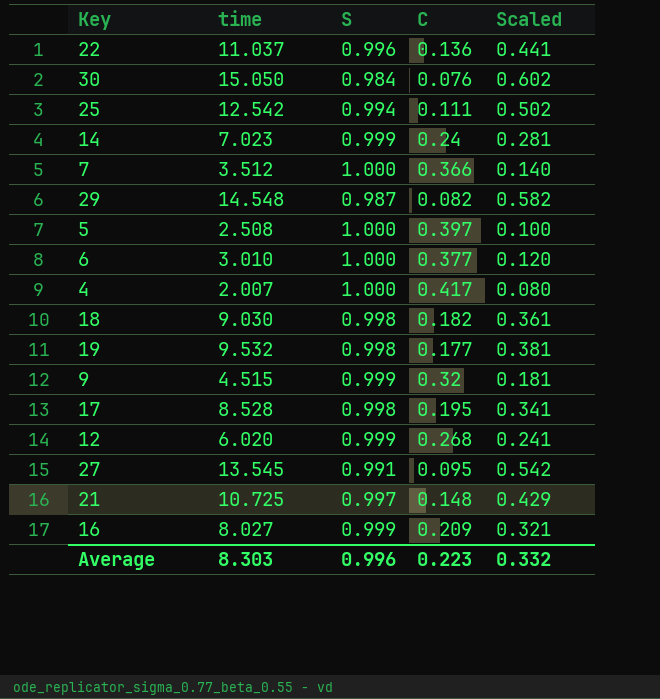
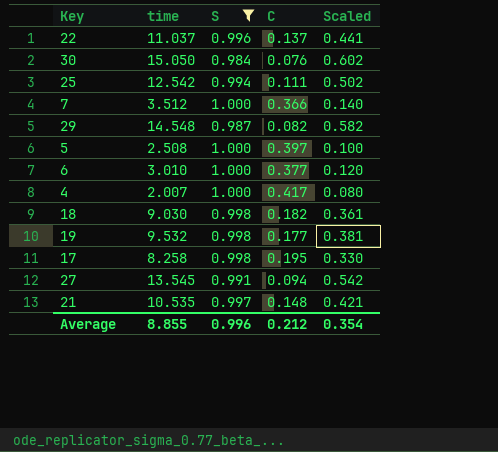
filter: none -> S != 0.999
22 | C: 0.136 -> 0.137
17 | time: 8.528 -> 8.258
17 | Scaled: 0.341 -> 0.330
27 | C: 0.095 -> 0.094
21 | time: 10.725 -> 10.535
21 | Scaled: 0.429 -> 0.421
Average | time: 8.303 -> 8.855
Average | C: 0.223 -> 0.212
Average | Scaled: 0.332 -> 0.354

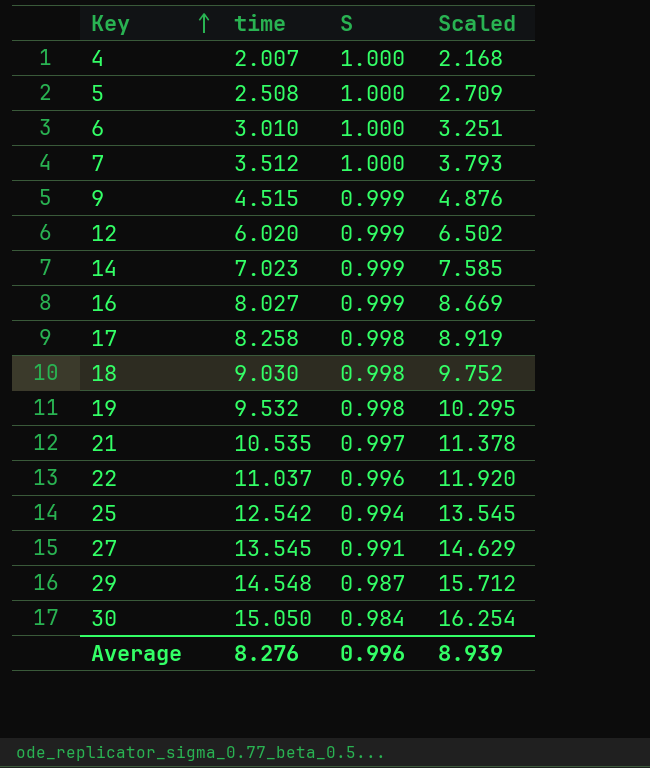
filter: S != 0.999 -> none
row order: none -> Key ascending
column C | position: 4 -> none
column Scaled | formula: [time] * 0.04 -> [time] * 1.08
Average | time: 8.855 -> 8.276
Average | Scaled: 0.354 -> 8.939

